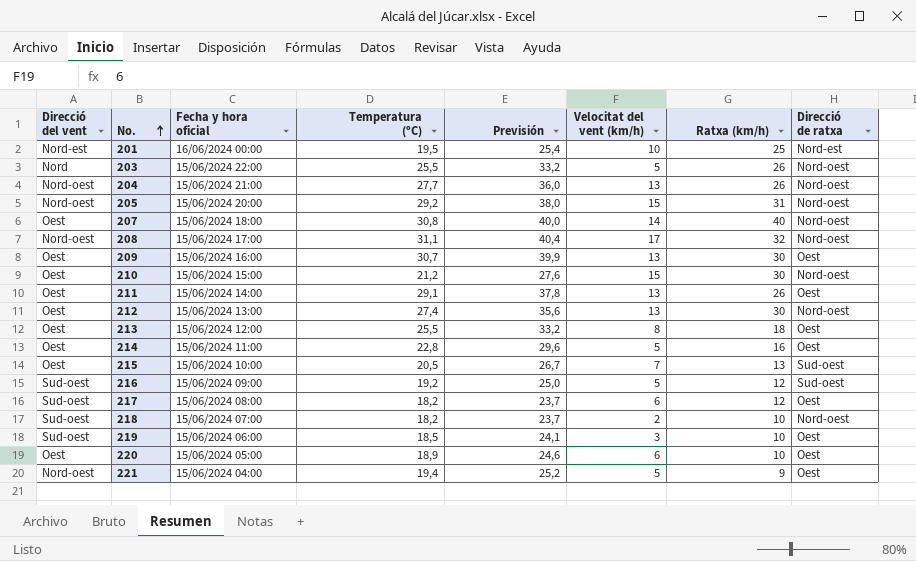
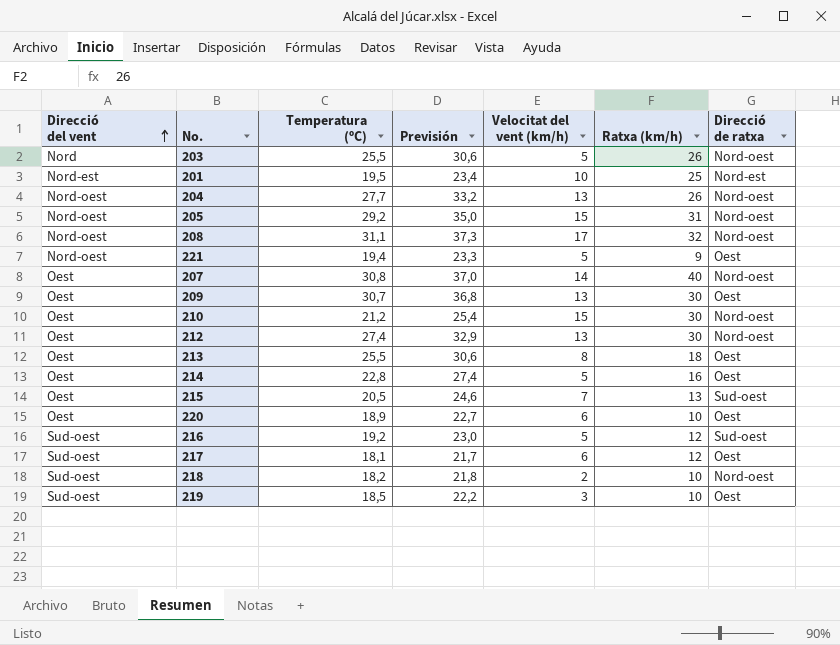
row order: No. ascending -> Direcció del vent ascending
column Fecha y hora oficial | position: 3 -> none
column Previsión | formula: [Temperatura (ºC)] * 1,3 -> [Temperatura (ºC)] * 1,2
row 211: Oest | 15/06/2024 14:00 | 29,1 | 37,8 | 13 | 26 | Oest -> none
217 | Temperatura (ºC): 18,2 -> 18,1

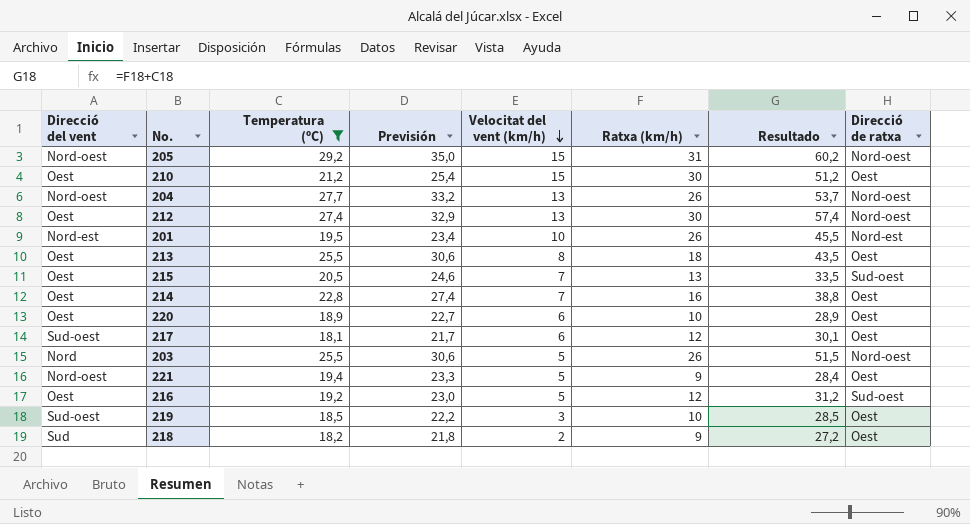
filter: none -> Temperatura (ºC) <= 29,2
row order: Direcció del vent ascending -> Velocitat del vent (km/h) descending
column Resultado | formula: none -> [Temperatura (ºC)] + [Ratxa (km/h)]
210 | Direcció de ratxa: Nord-oest -> Oest
201 | Ratxa (km/h): 25 -> 26
214 | Velocitat del vent (km/h): 5 -> 7
216 | Direcció del vent: Sud-oest -> Oest
218 | Direcció del vent: Sud-oest -> Sud
218 | Ratxa (km/h): 10 -> 9
218 | Direcció de ratxa: Nord-oest -> Oest

